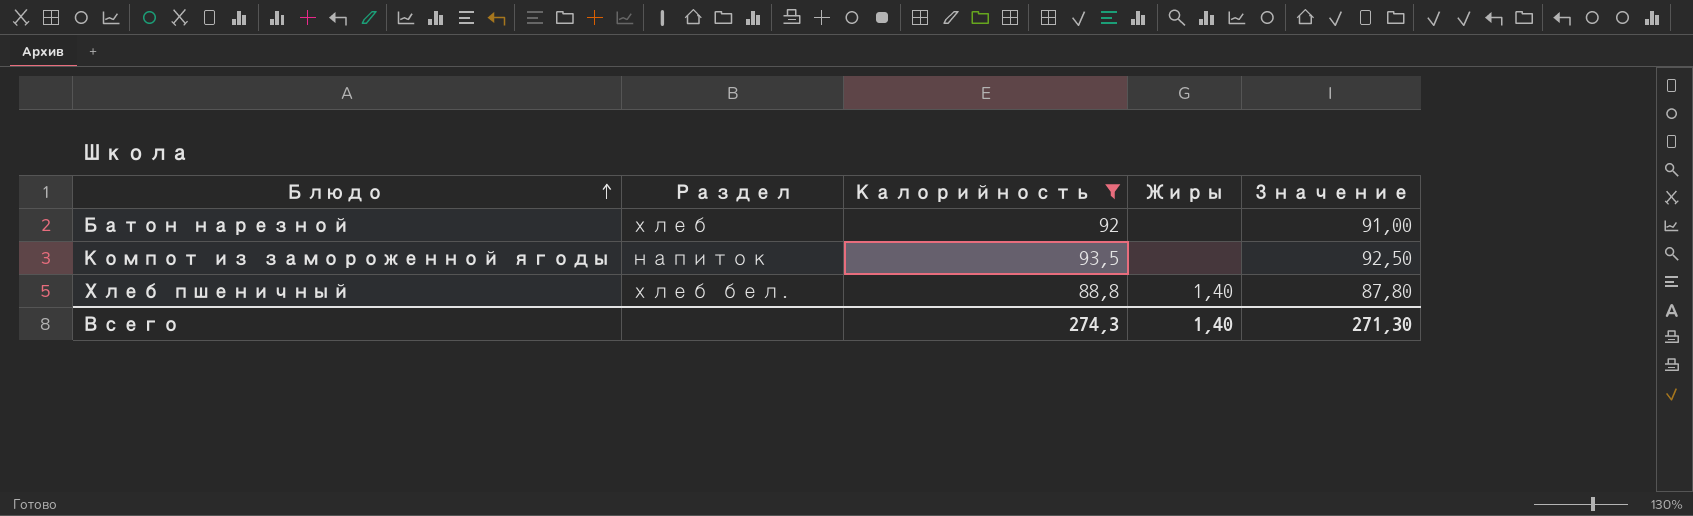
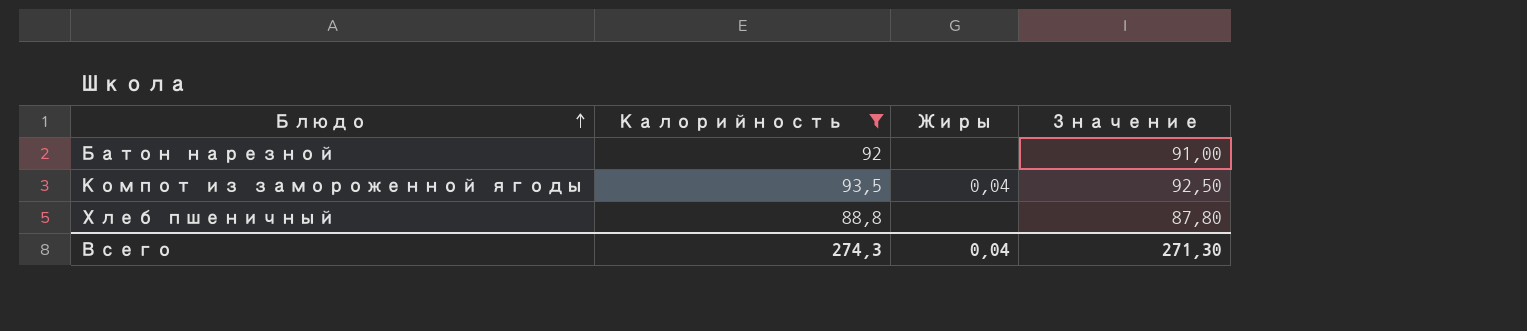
column Раздел | position: 2 -> none
Компот из замороженной ягоды | Жиры: none -> 0,04
Хлеб пшеничный | Жиры: 1,40 -> none
Всего | Жиры: 1,40 -> 0,04

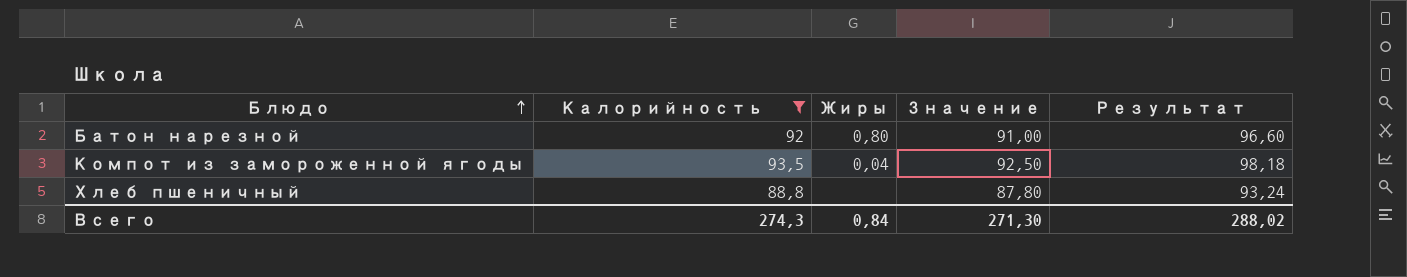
column Результат | formula: none -> [Калорийность] * 1,05
Батон нарезной | Жиры: none -> 0,80
Всего | Жиры: 0,04 -> 0,84

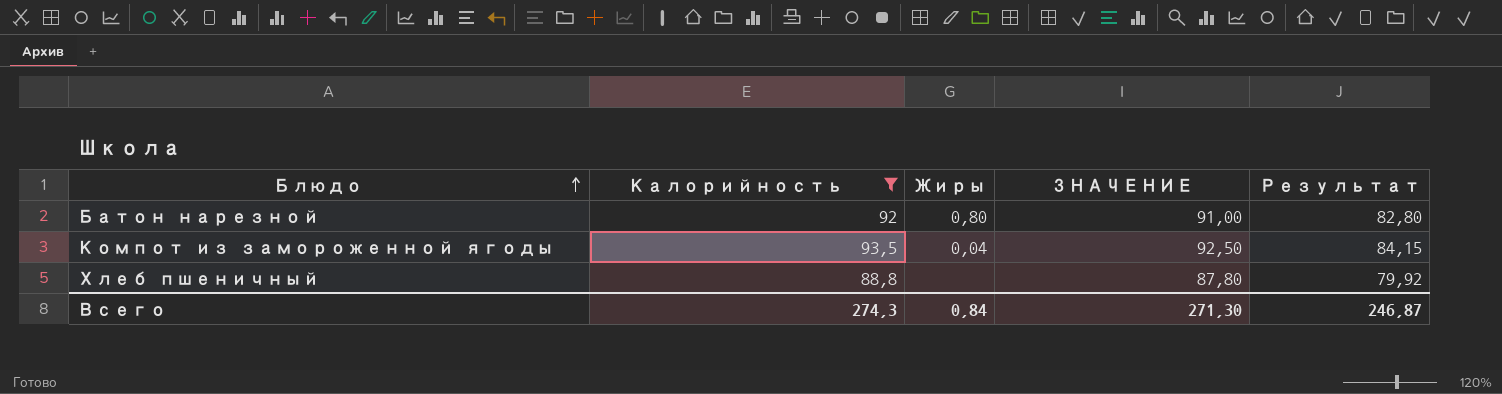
column name: Значение -> ЗНАЧЕНИЕ
column Результат | formula: [Калорийность] * 1,05 -> [Калорийность] * 0,9
Всего | Результат: 288,02 -> 246,87

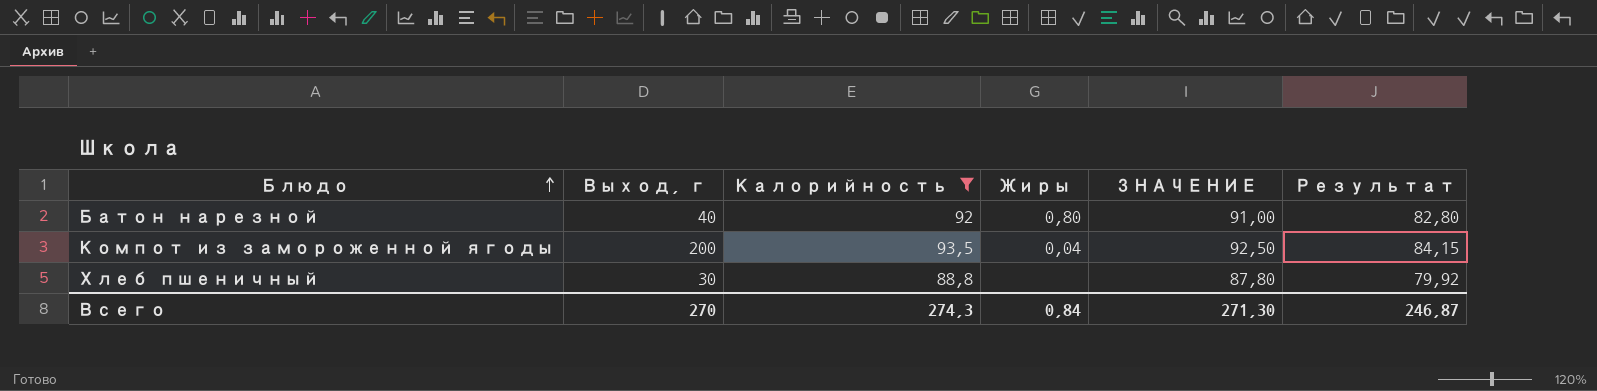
column Выход, г | position: none -> 2

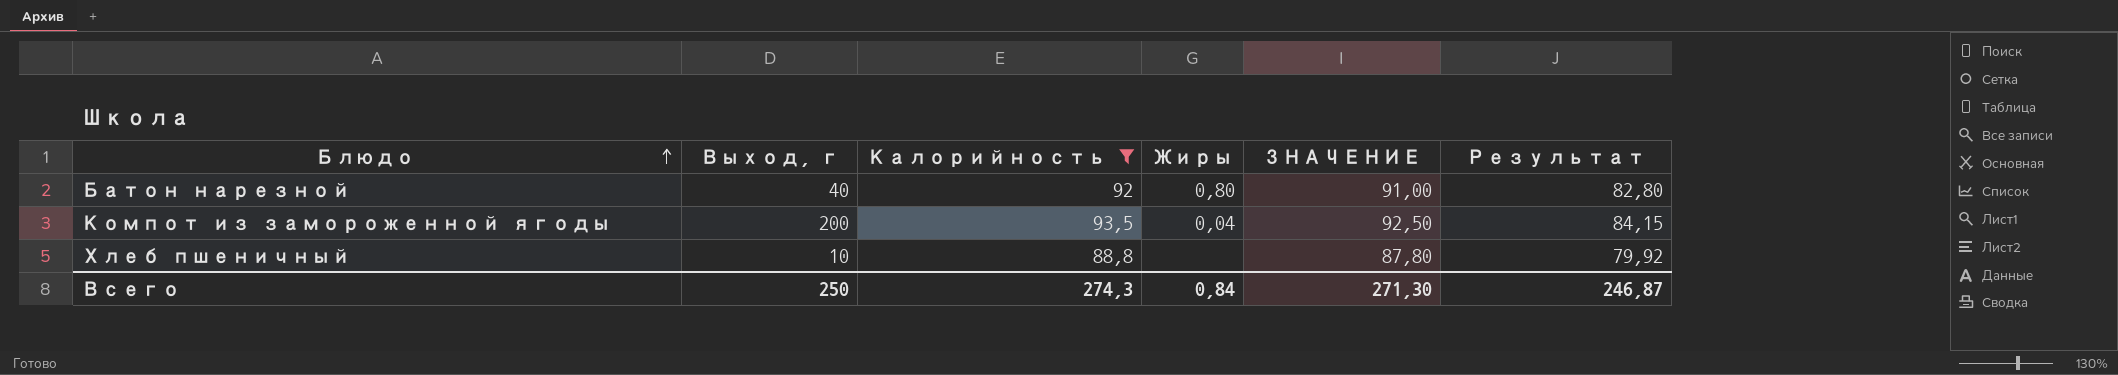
Хлеб пшеничный | Выход, г: 30 -> 10
Всего | Выход, г: 270 -> 250

